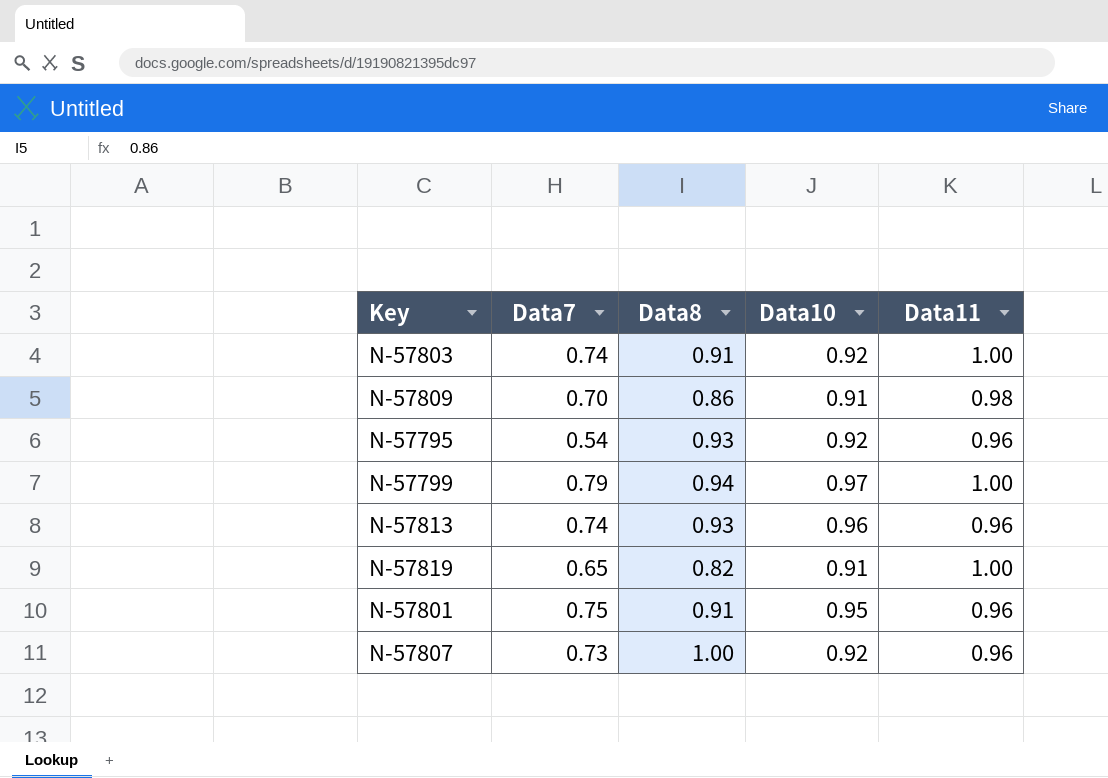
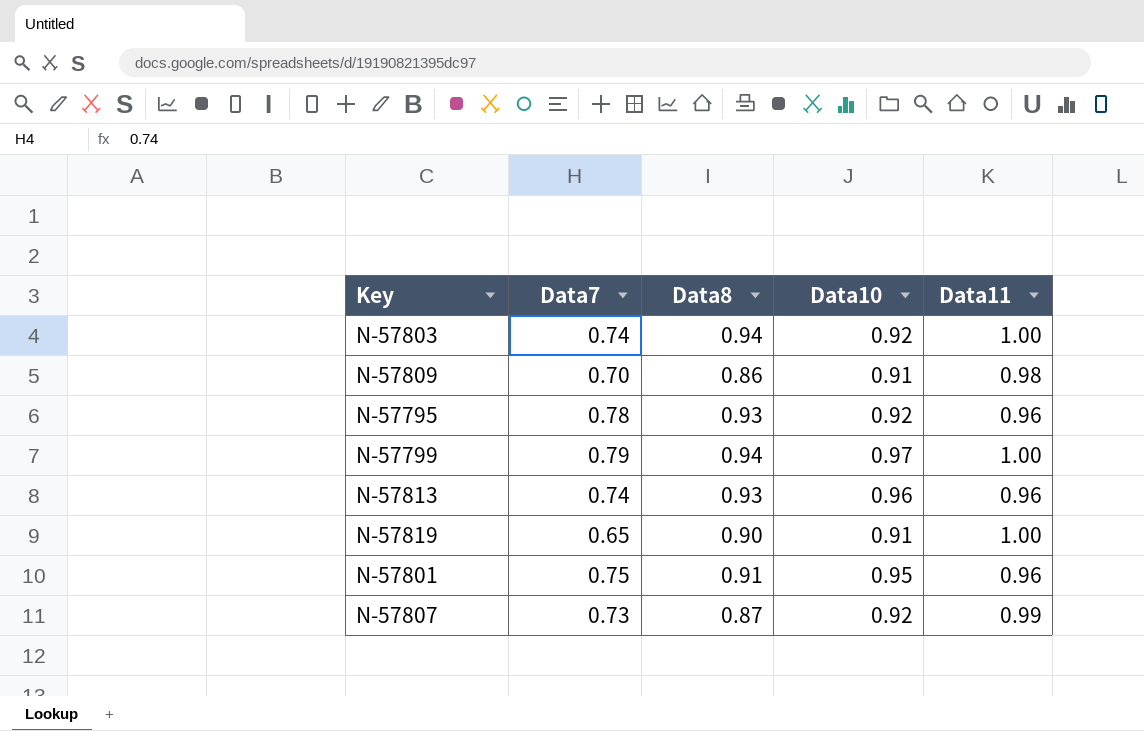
N-57803 | Data8: 0.91 -> 0.94
N-57795 | Data7: 0.54 -> 0.78
N-57819 | Data8: 0.82 -> 0.90
N-57807 | Data8: 1.00 -> 0.87
N-57807 | Data11: 0.96 -> 0.99

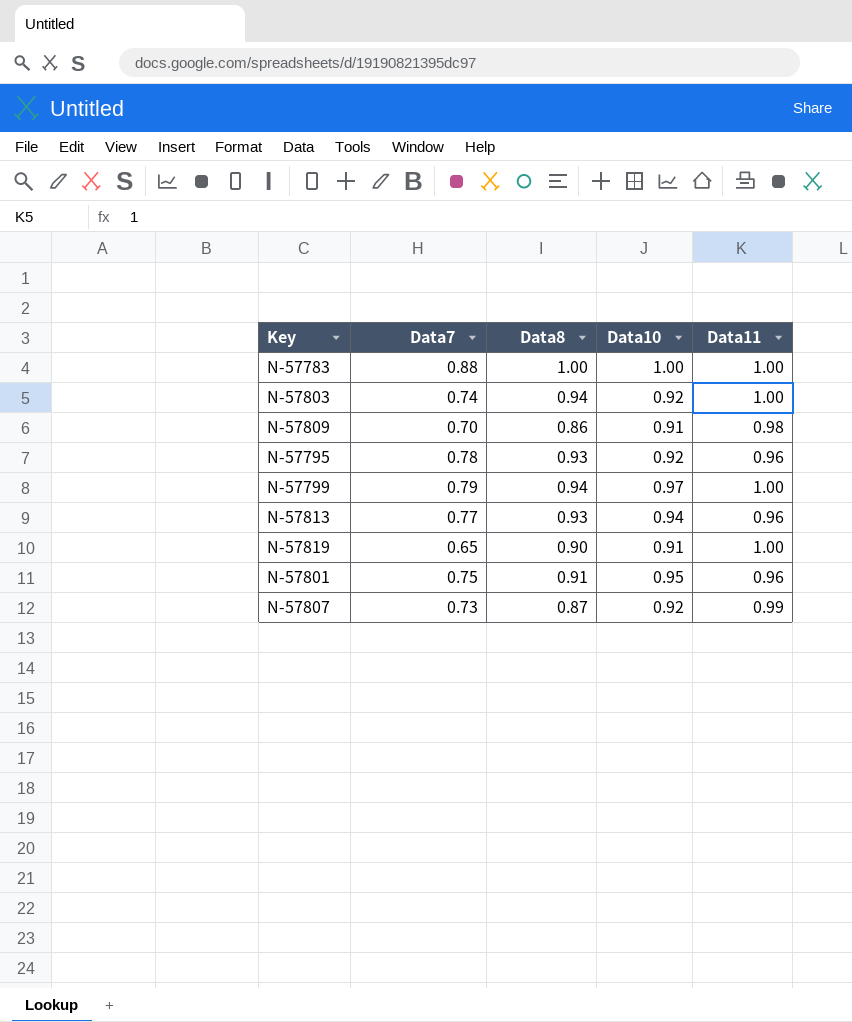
row N-57783: none -> 0.88 | 1.00 | 1.00 | 1.00
N-57813 | Data7: 0.74 -> 0.77
N-57813 | Data10: 0.96 -> 0.94

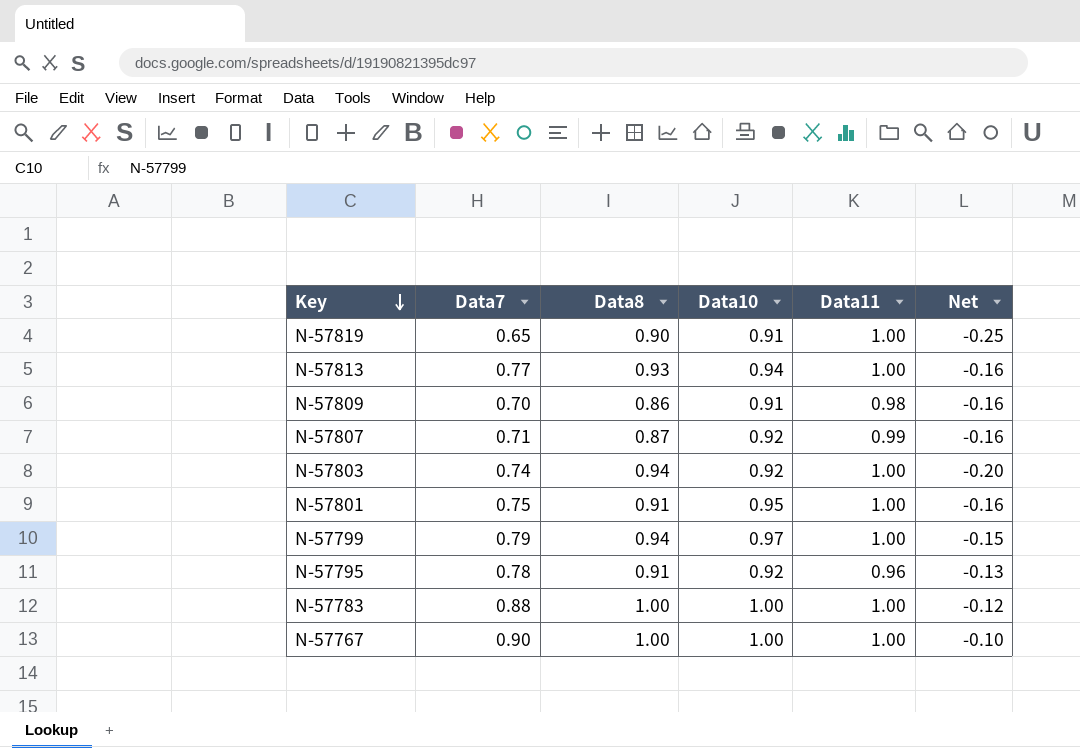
row order: none -> Key descending
column Net | formula: none -> [Data7] - [Data8]
N-57813 | Data11: 0.96 -> 1.00
N-57807 | Data7: 0.73 -> 0.71
N-57801 | Data11: 0.96 -> 1.00
N-57795 | Data8: 0.93 -> 0.91
row N-57767: none -> 0.90 | 1.00 | 1.00 | 1.00 | -0.10

